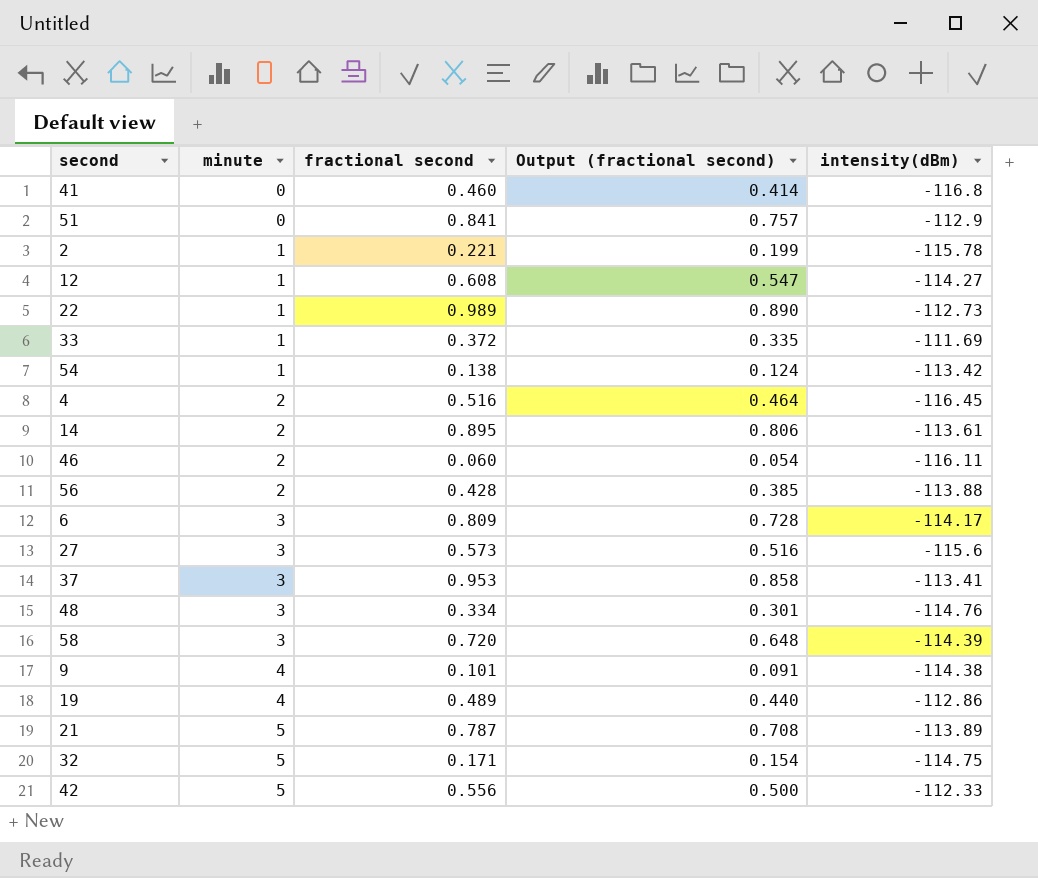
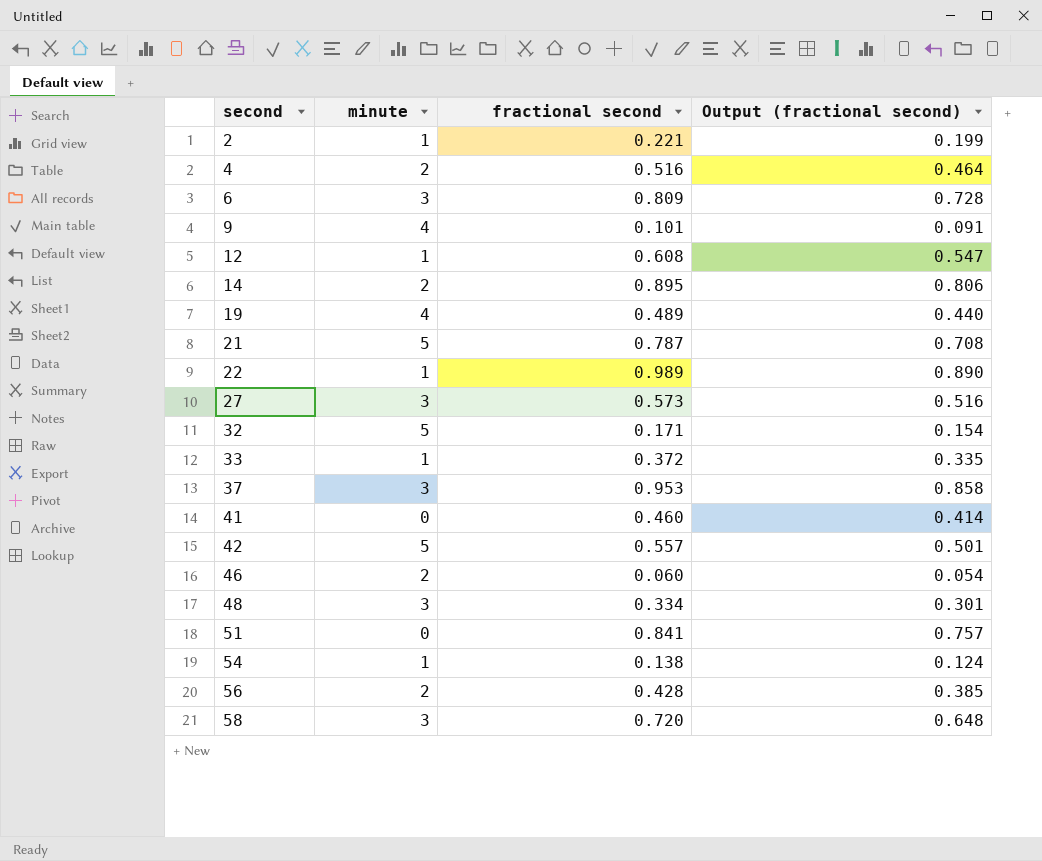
row order: minute ascending -> second ascending
column intensity(dBm) | position: 5 -> none
42 | fractional second: 0.556 -> 0.557
42 | Output (fractional second): 0.500 -> 0.501

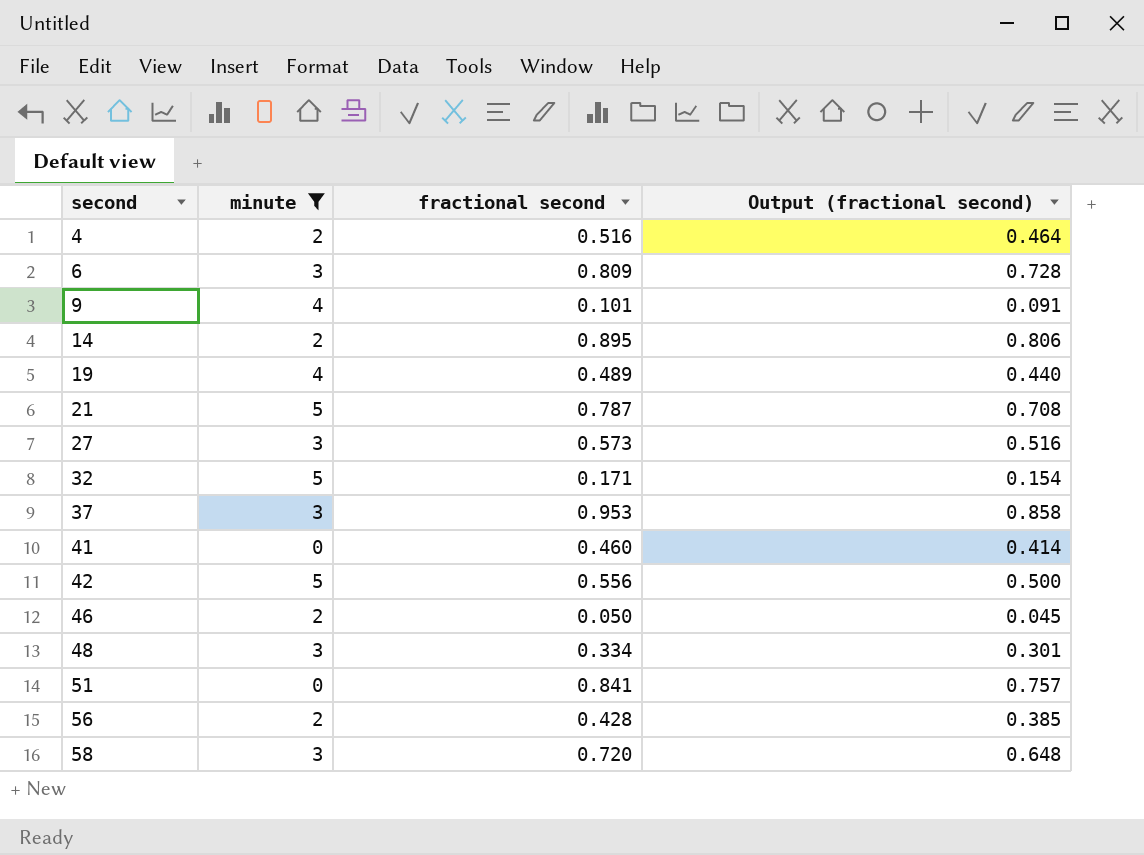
filter: none -> minute != 1
42 | fractional second: 0.557 -> 0.556
42 | Output (fractional second): 0.501 -> 0.500
46 | fractional second: 0.060 -> 0.050
46 | Output (fractional second): 0.054 -> 0.045

